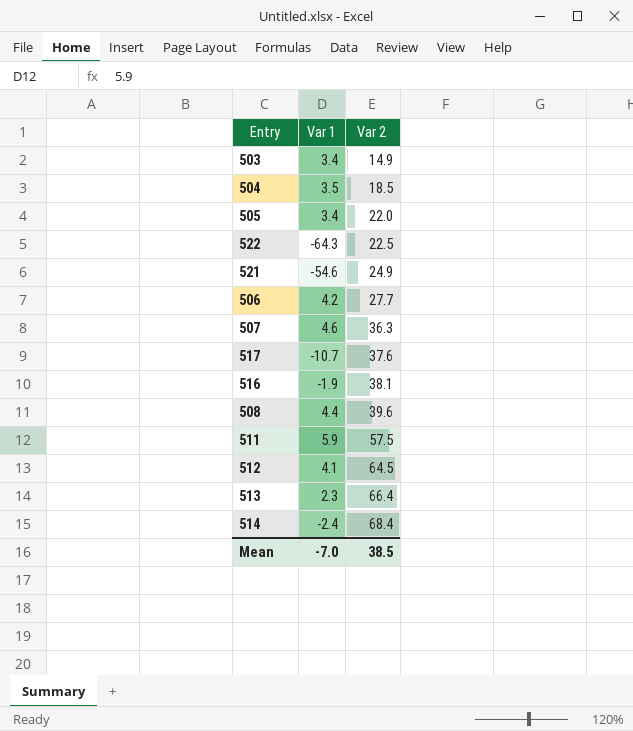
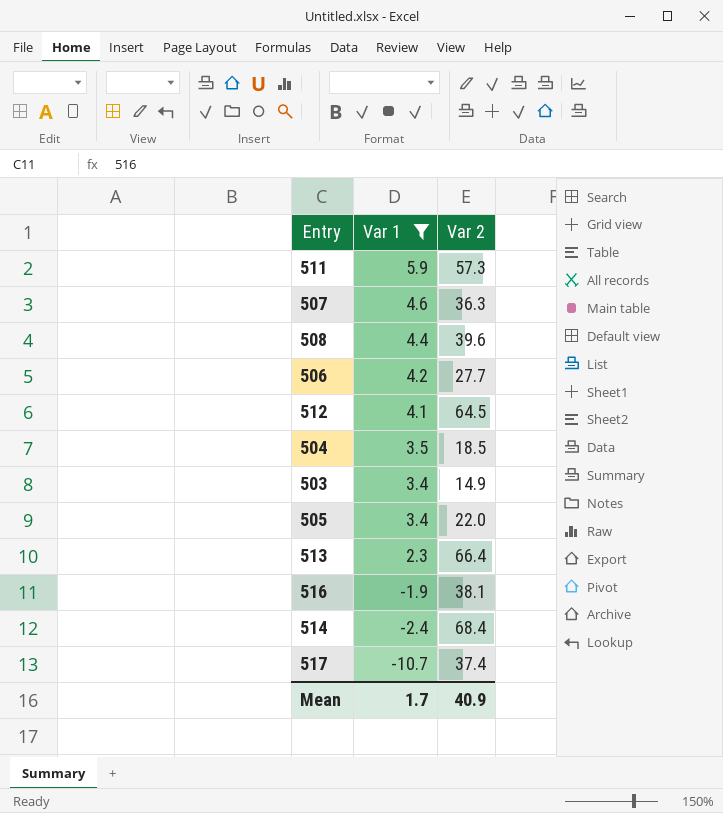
filter: none -> Var 1 >= -10.7
row order: Var 2 ascending -> Var 1 descending
511 | Var 2: 57.5 -> 57.3
517 | Var 2: 37.6 -> 37.4
Mean | Var 1: -7.0 -> 1.7
Mean | Var 2: 38.5 -> 40.9

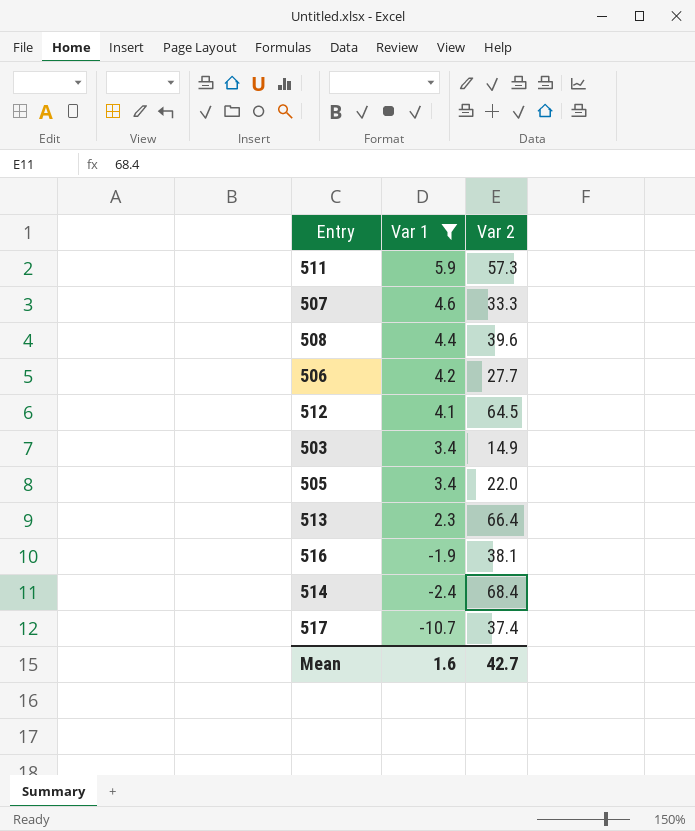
row 504: 3.5 | 18.5 -> none
507 | Var 2: 36.3 -> 33.3
Mean | Var 1: 1.7 -> 1.6
Mean | Var 2: 40.9 -> 42.7

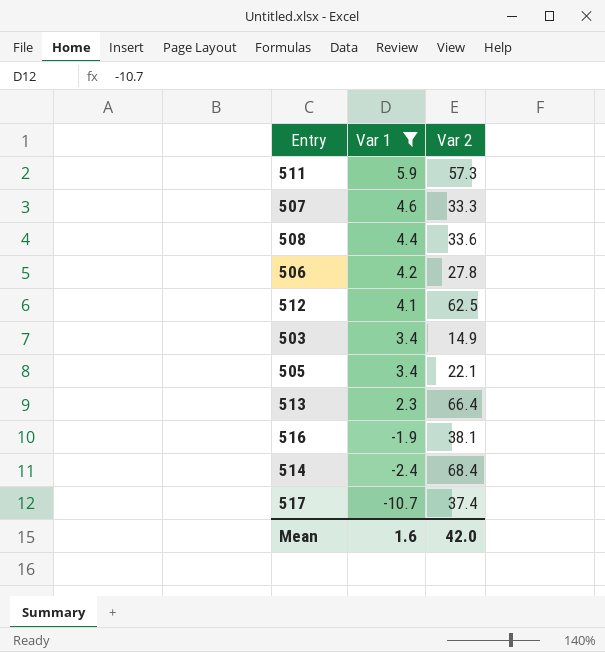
508 | Var 2: 39.6 -> 33.6
506 | Var 2: 27.7 -> 27.8
512 | Var 2: 64.5 -> 62.5
505 | Var 2: 22.0 -> 22.1
Mean | Var 2: 42.7 -> 42.0

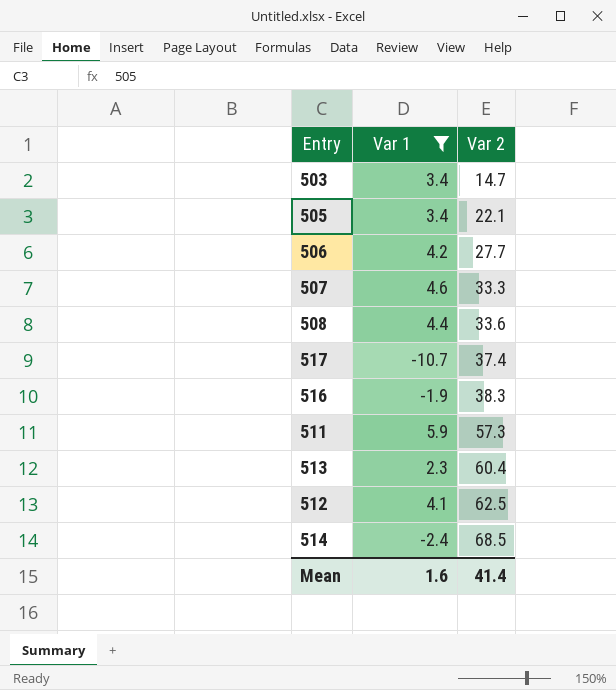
row order: Var 1 descending -> Var 2 ascending
503 | Var 2: 14.9 -> 14.7
506 | Var 2: 27.8 -> 27.7
516 | Var 2: 38.1 -> 38.3
513 | Var 2: 66.4 -> 60.4
514 | Var 2: 68.4 -> 68.5
Mean | Var 2: 42.0 -> 41.4

